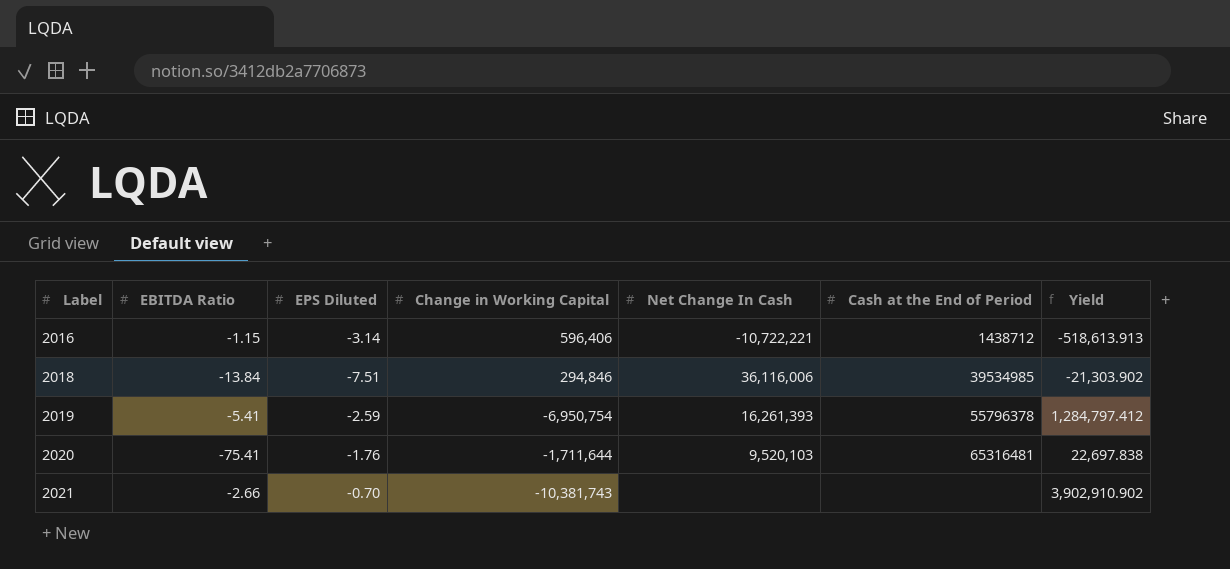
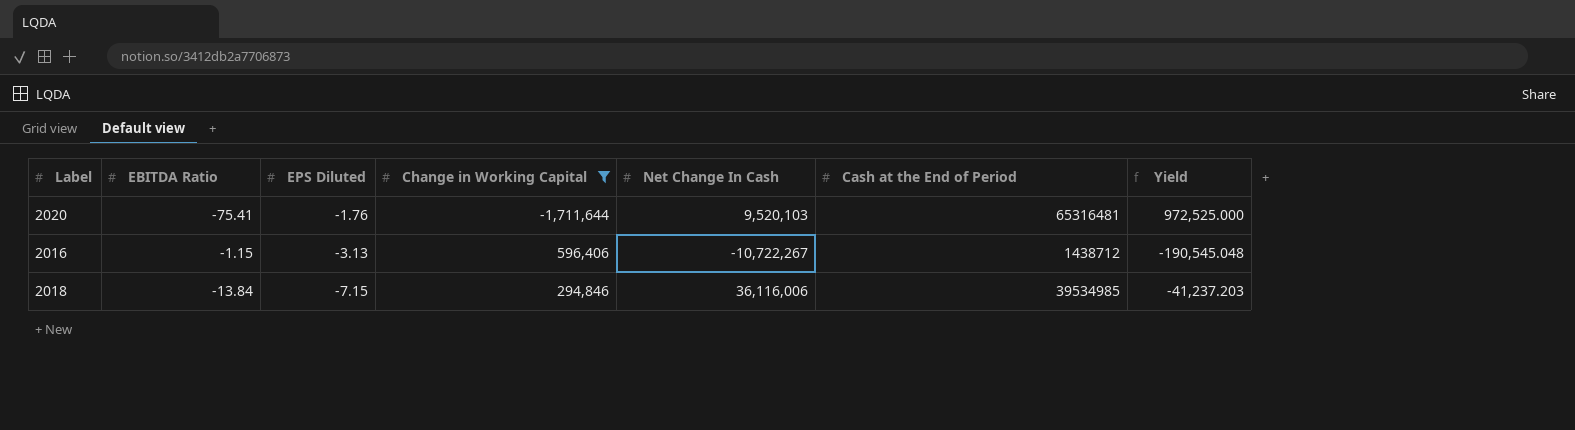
filter: none -> Change in Working Capital >= -1,711,644
row order: Label ascending -> EPS Diluted descending
column Yield | formula: [Change in Working Capital] / [EBITDA Ratio] -> [Change in Working Capital] / [EPS Diluted]
2016 | EPS Diluted: -3.14 -> -3.13
2016 | Net Change In Cash: -10,722,221 -> -10,722,267
2018 | EPS Diluted: -7.51 -> -7.15

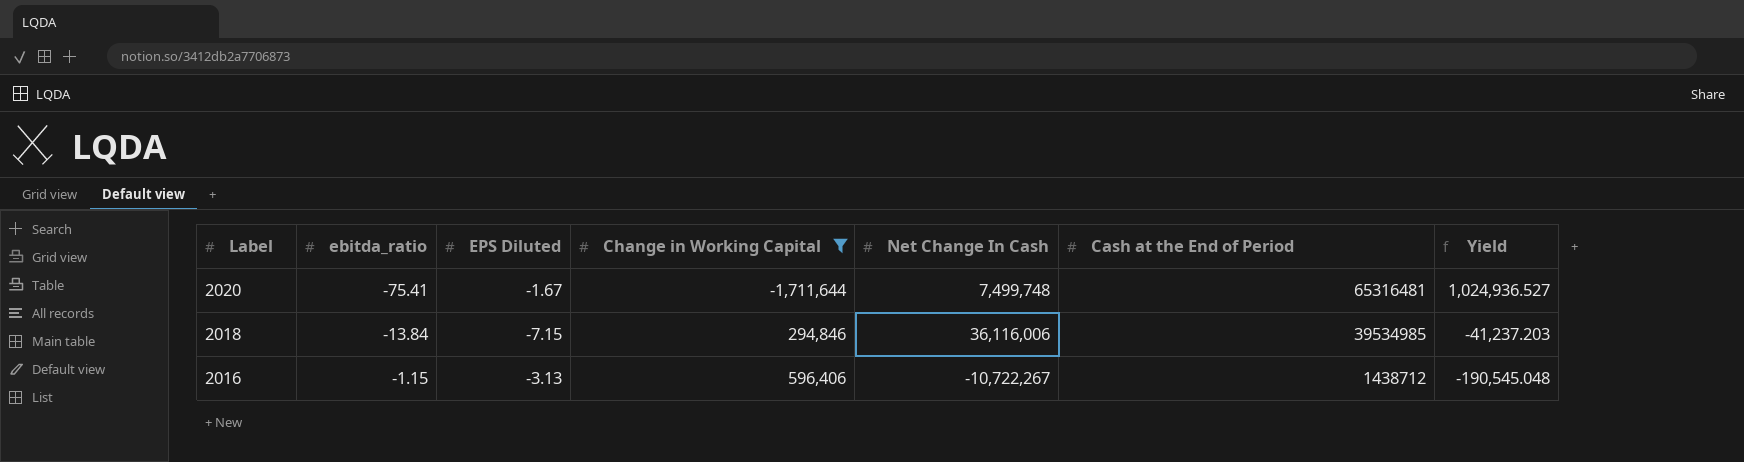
row order: EPS Diluted descending -> Label descending
column name: EBITDA Ratio -> ebitda_ratio
2020 | EPS Diluted: -1.76 -> -1.67
2020 | Net Change In Cash: 9,520,103 -> 7,499,748
2020 | Yield: 972,525.000 -> 1,024,936.527

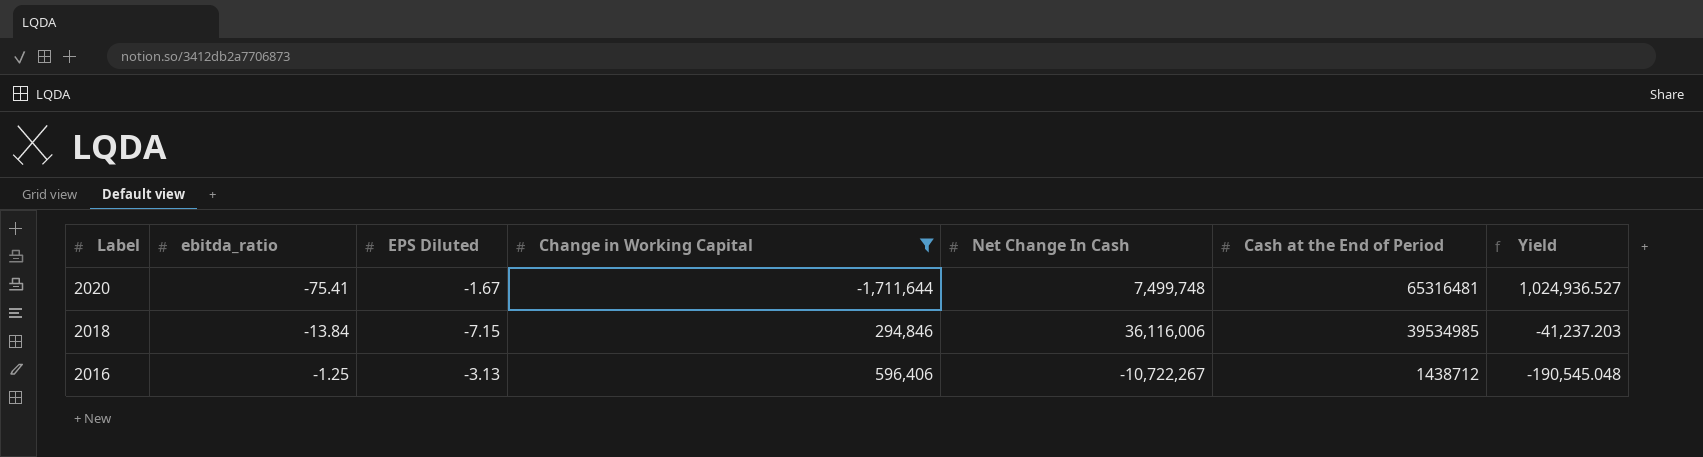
2016 | ebitda_ratio: -1.15 -> -1.25

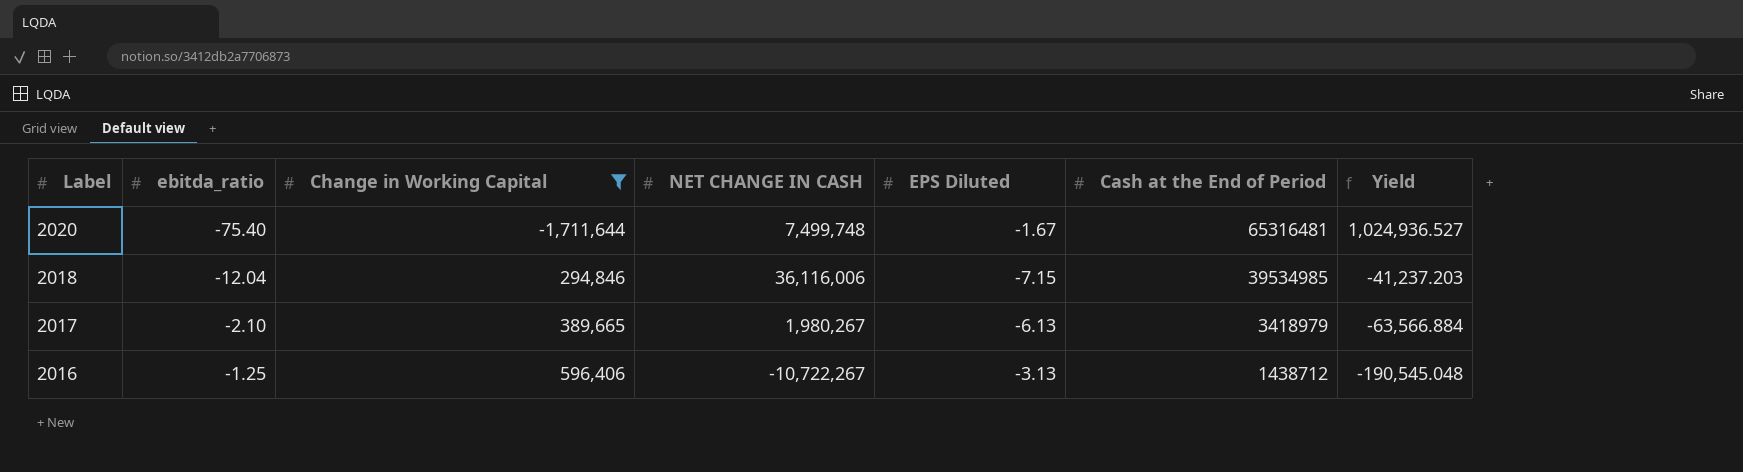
column name: Net Change In Cash -> NET CHANGE IN CASH
column EPS Diluted | position: 3 -> 5
2020 | ebitda_ratio: -75.41 -> -75.40
2018 | ebitda_ratio: -13.84 -> -12.04
row 2017: none -> -2.10 | 389,665 | 1,980,267 | -6.13 | 3418979 | -63,566.884

